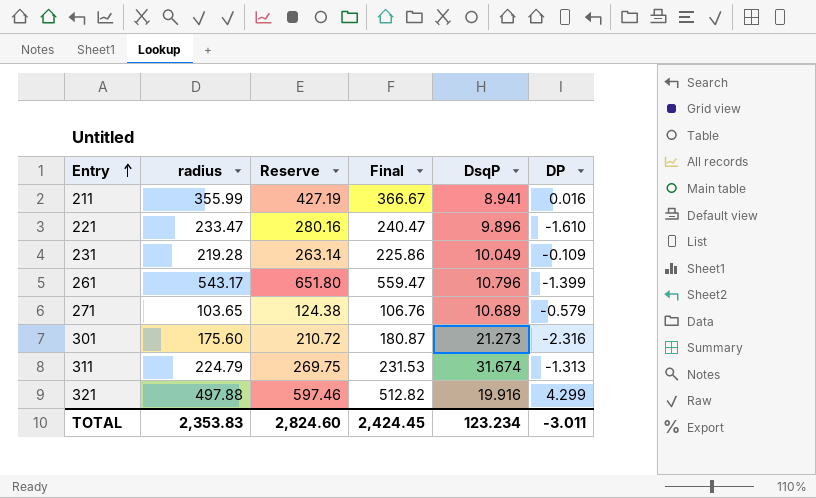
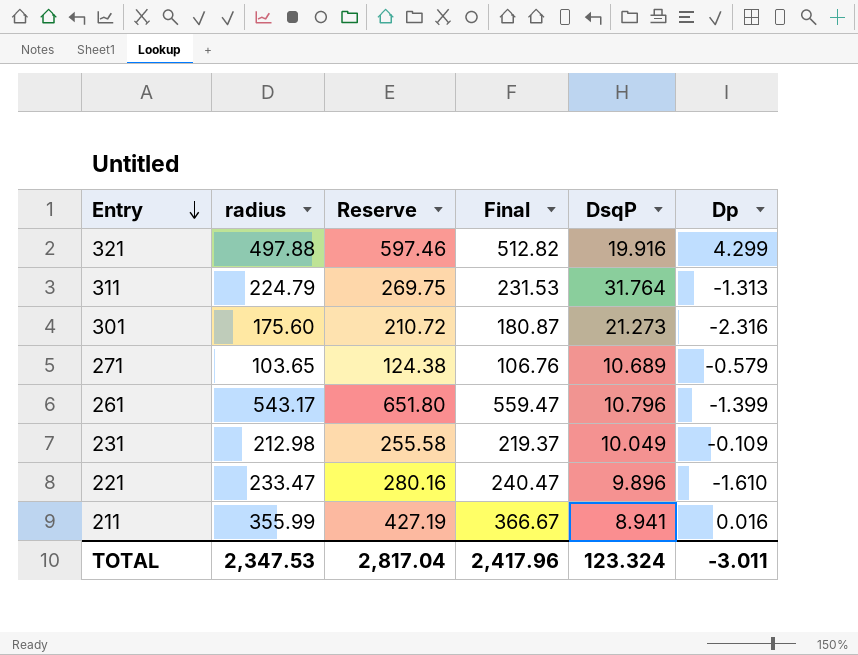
row order: Entry ascending -> Entry descending
column name: DP -> Dp
311 | DsqP: 31.674 -> 31.764
231 | radius: 219.28 -> 212.98
231 | Reserve: 263.14 -> 255.58
231 | Final: 225.86 -> 219.37
TOTAL | radius: 2,353.83 -> 2,347.53
TOTAL | Reserve: 2,824.60 -> 2,817.04
TOTAL | Final: 2,424.45 -> 2,417.96
TOTAL | DsqP: 123.234 -> 123.324

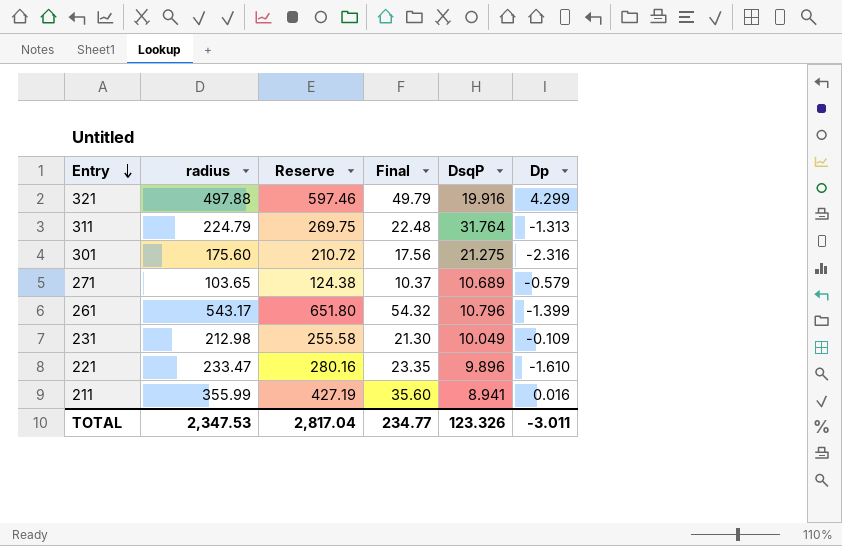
column Final | formula: [radius] * 1.03 -> [radius] * 0.1
301 | DsqP: 21.273 -> 21.275
TOTAL | Final: 2,417.96 -> 234.77
TOTAL | DsqP: 123.324 -> 123.326

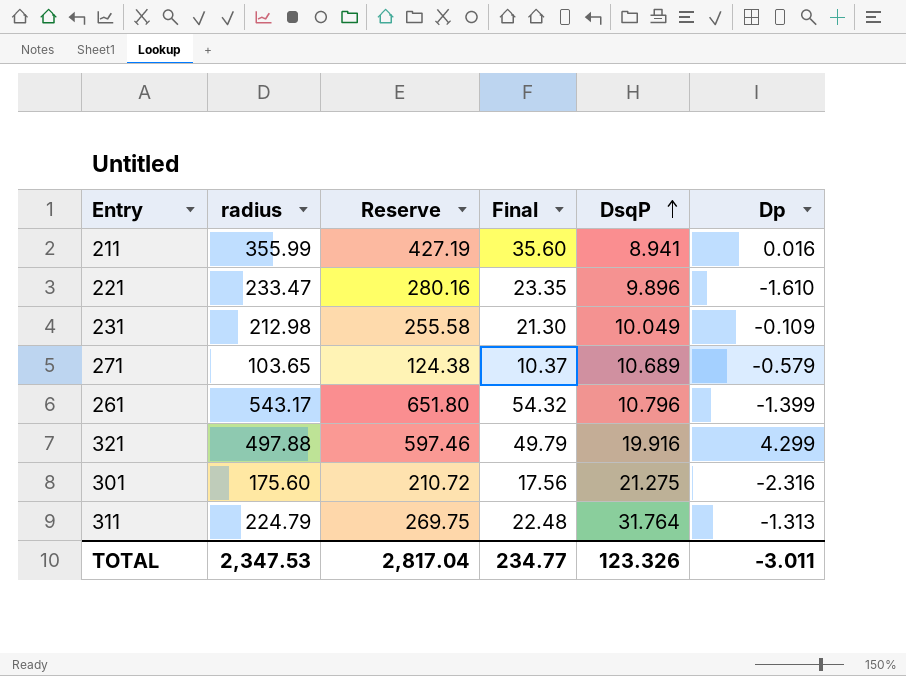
row order: Entry descending -> DsqP ascending

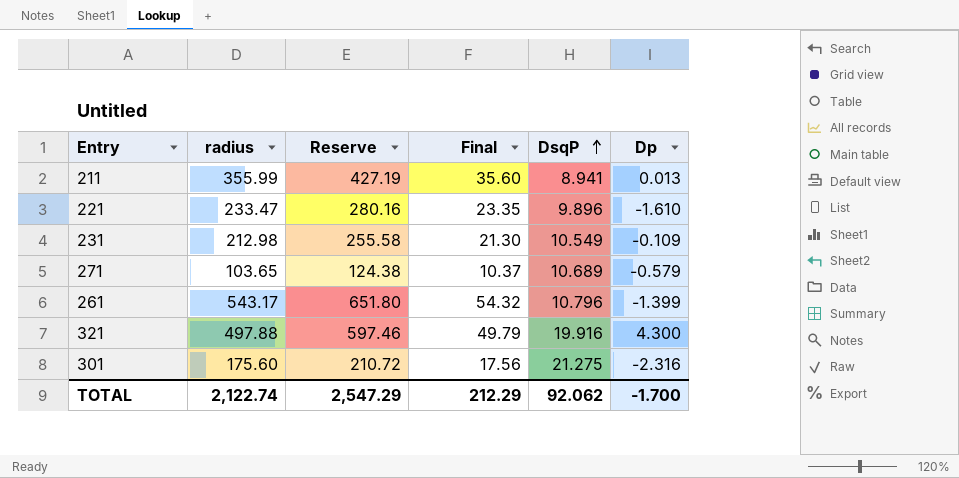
row 311: 224.79 | 269.75 | 22.48 | 31.764 | -1.313 -> none
211 | Dp: 0.016 -> 0.013
231 | DsqP: 10.049 -> 10.549
321 | Dp: 4.299 -> 4.300
TOTAL | radius: 2,347.53 -> 2,122.74
TOTAL | Reserve: 2,817.04 -> 2,547.29
TOTAL | Final: 234.77 -> 212.29
TOTAL | DsqP: 123.326 -> 92.062
TOTAL | Dp: -3.011 -> -1.700

